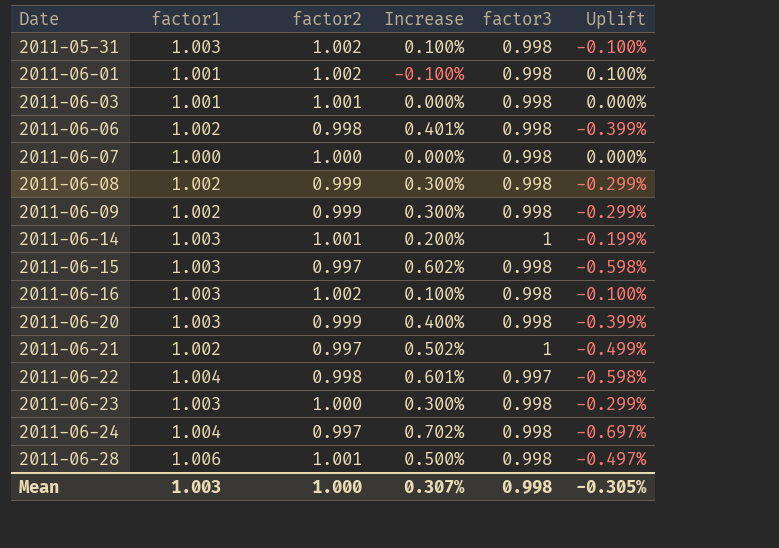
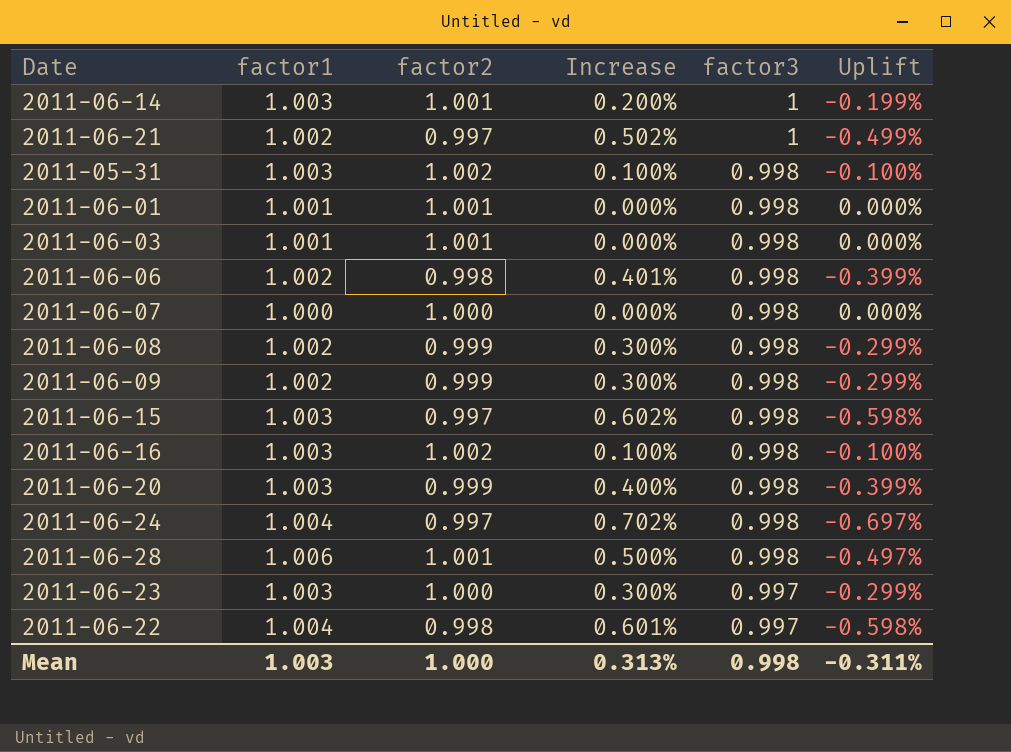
row order: Date ascending -> factor3 descending
2011-06-01 | factor2: 1.002 -> 1.001
2011-06-01 | Increase: -0.100% -> 0.000%
2011-06-01 | Uplift: 0.100% -> 0.000%
2011-06-23 | factor3: 0.998 -> 0.997
Mean | Increase: 0.307% -> 0.313%
Mean | Uplift: -0.305% -> -0.311%

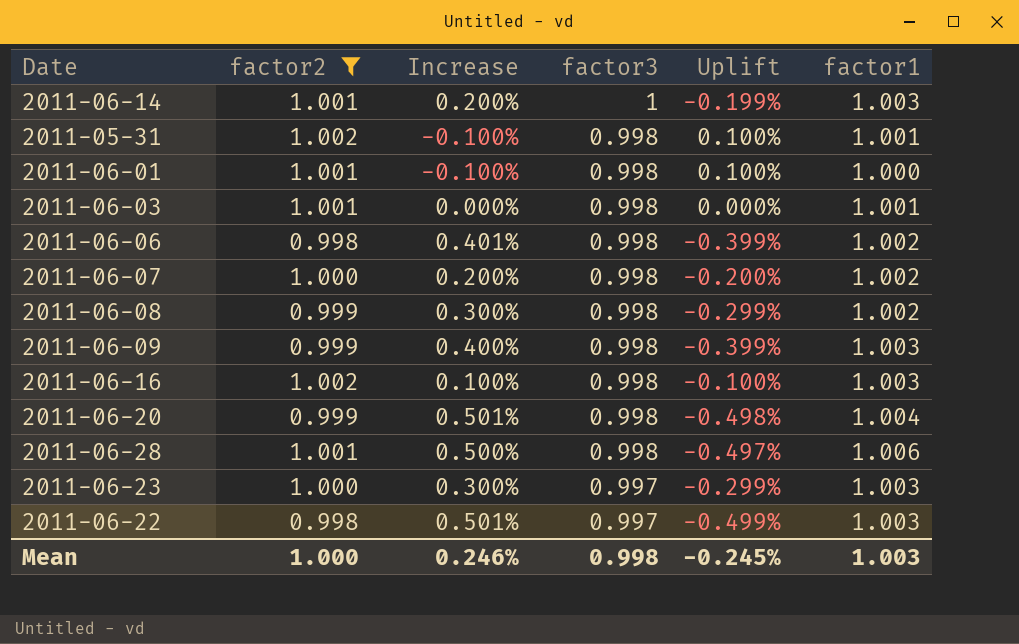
filter: none -> factor2 != 0.997
column factor1 | position: 2 -> 6
2011-05-31 | Increase: 0.100% -> -0.100%
2011-05-31 | Uplift: -0.100% -> 0.100%
2011-05-31 | factor1: 1.003 -> 1.001
2011-06-01 | Increase: 0.000% -> -0.100%
2011-06-01 | Uplift: 0.000% -> 0.100%
2011-06-01 | factor1: 1.001 -> 1.000
2011-06-07 | Increase: 0.000% -> 0.200%
2011-06-07 | Uplift: 0.000% -> -0.200%
2011-06-07 | factor1: 1.000 -> 1.002
2011-06-09 | Increase: 0.300% -> 0.400%
2011-06-09 | Uplift: -0.299% -> -0.399%
2011-06-09 | factor1: 1.002 -> 1.003
2011-06-20 | Increase: 0.400% -> 0.501%
2011-06-20 | Uplift: -0.399% -> -0.498%
2011-06-20 | factor1: 1.003 -> 1.004
2011-06-22 | Increase: 0.601% -> 0.501%
2011-06-22 | Uplift: -0.598% -> -0.499%
2011-06-22 | factor1: 1.004 -> 1.003
Mean | Increase: 0.313% -> 0.246%
Mean | Uplift: -0.311% -> -0.245%

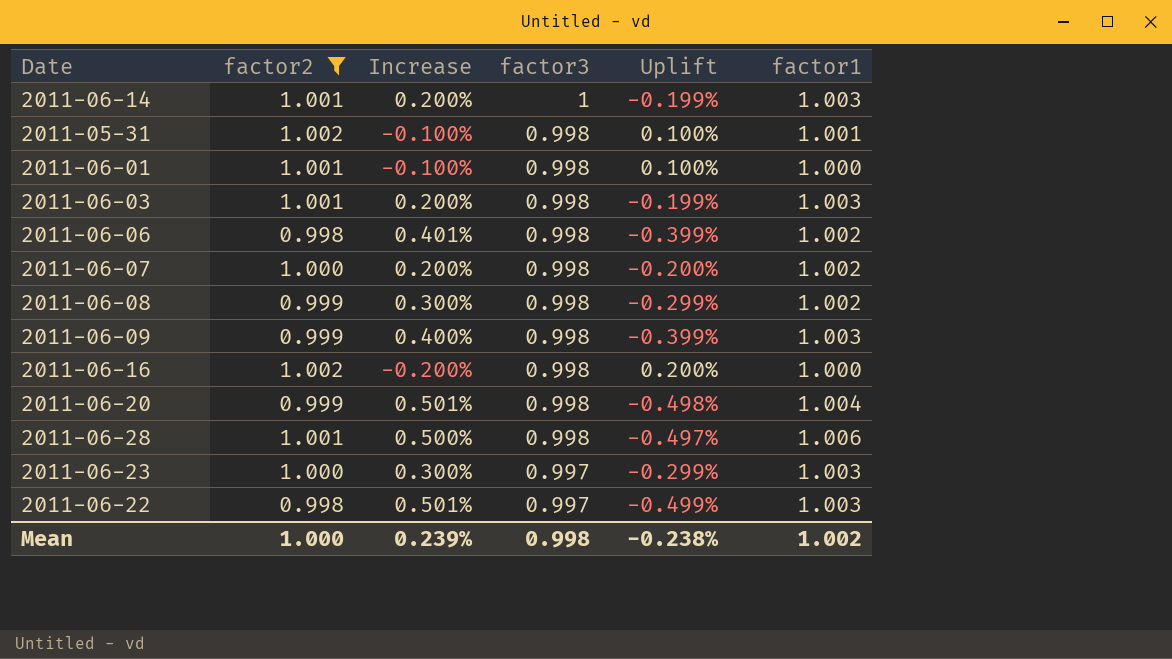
2011-06-03 | Increase: 0.000% -> 0.200%
2011-06-03 | Uplift: 0.000% -> -0.199%
2011-06-03 | factor1: 1.001 -> 1.003
2011-06-16 | Increase: 0.100% -> -0.200%
2011-06-16 | Uplift: -0.100% -> 0.200%
2011-06-16 | factor1: 1.003 -> 1.000
Mean | Increase: 0.246% -> 0.239%
Mean | Uplift: -0.245% -> -0.238%
Mean | factor1: 1.003 -> 1.002

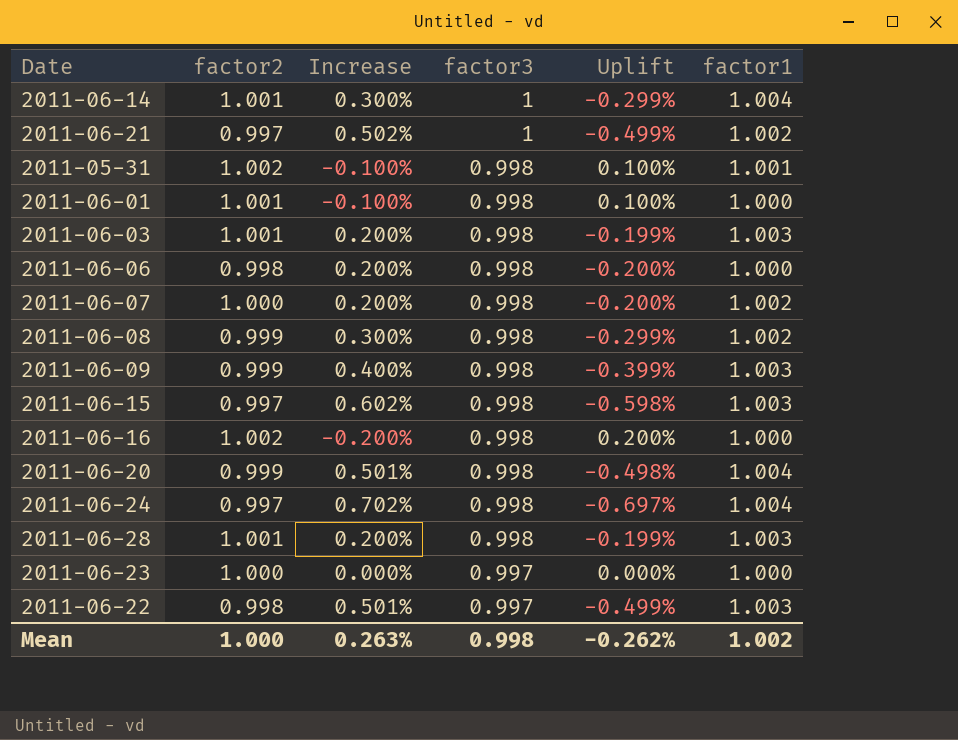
filter: factor2 != 0.997 -> none
2011-06-14 | Increase: 0.200% -> 0.300%
2011-06-14 | Uplift: -0.199% -> -0.299%
2011-06-14 | factor1: 1.003 -> 1.004
2011-06-06 | Increase: 0.401% -> 0.200%
2011-06-06 | Uplift: -0.399% -> -0.200%
2011-06-06 | factor1: 1.002 -> 1.000
2011-06-28 | Increase: 0.500% -> 0.200%
2011-06-28 | Uplift: -0.497% -> -0.199%
2011-06-28 | factor1: 1.006 -> 1.003
2011-06-23 | Increase: 0.300% -> 0.000%
2011-06-23 | Uplift: -0.299% -> 0.000%
2011-06-23 | factor1: 1.003 -> 1.000
Mean | Increase: 0.239% -> 0.263%
Mean | Uplift: -0.238% -> -0.262%

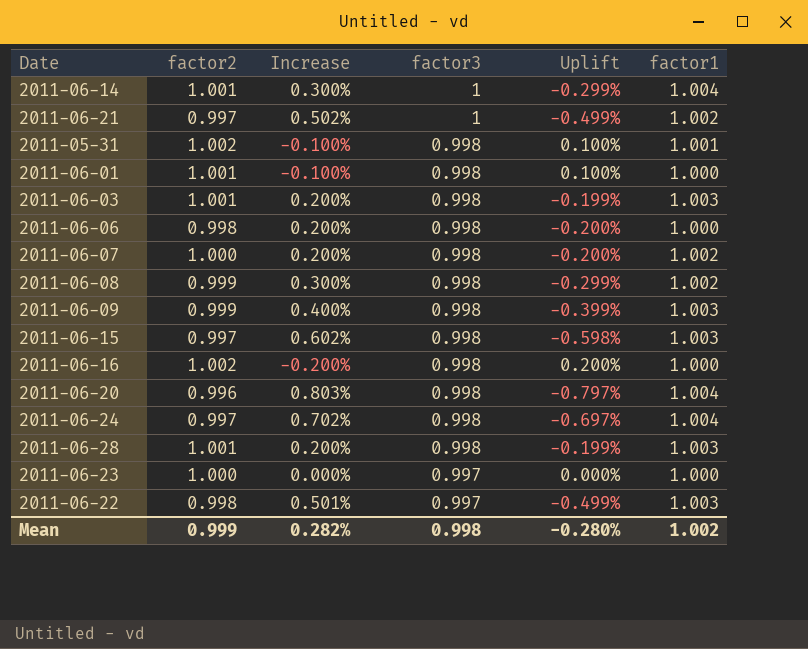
2011-06-20 | factor2: 0.999 -> 0.996
2011-06-20 | Increase: 0.501% -> 0.803%
2011-06-20 | Uplift: -0.498% -> -0.797%
Mean | factor2: 1.000 -> 0.999
Mean | Increase: 0.263% -> 0.282%
Mean | Uplift: -0.262% -> -0.280%

